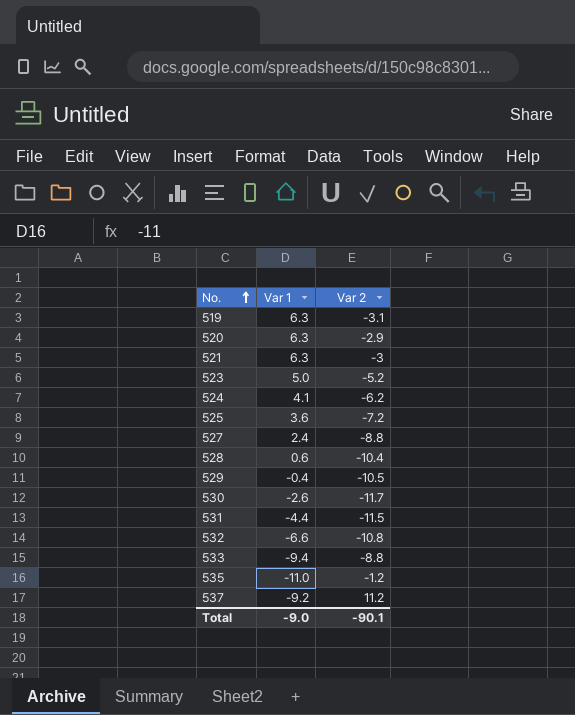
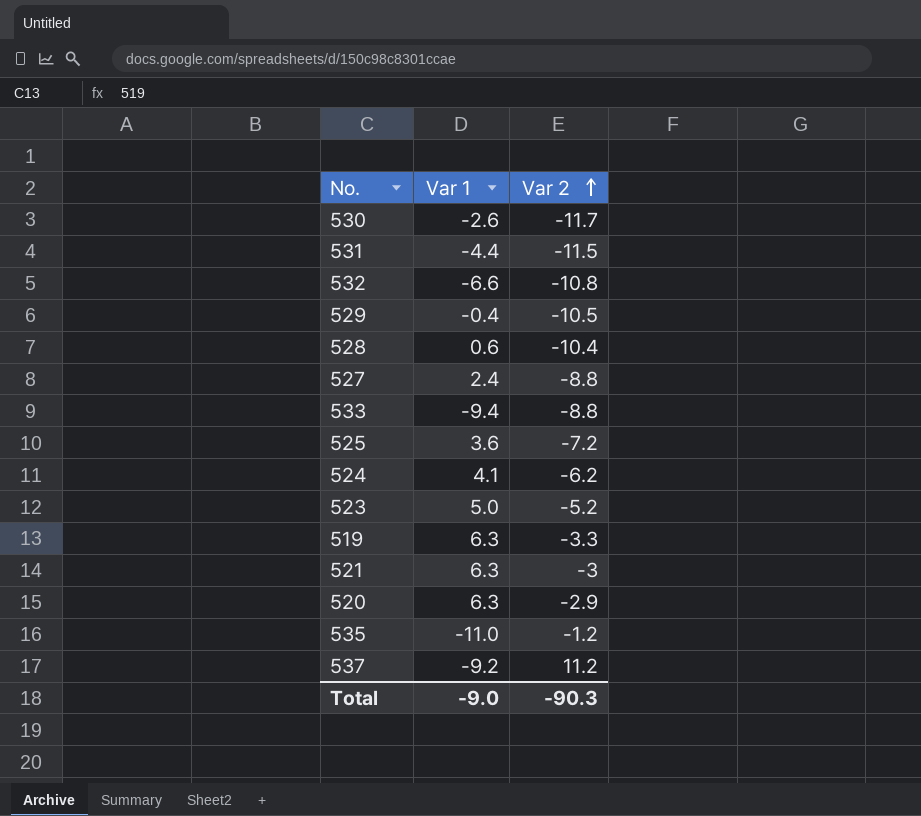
row order: No. ascending -> Var 2 ascending
519 | Var 2: -3.1 -> -3.3
Total | Var 2: -90.1 -> -90.3

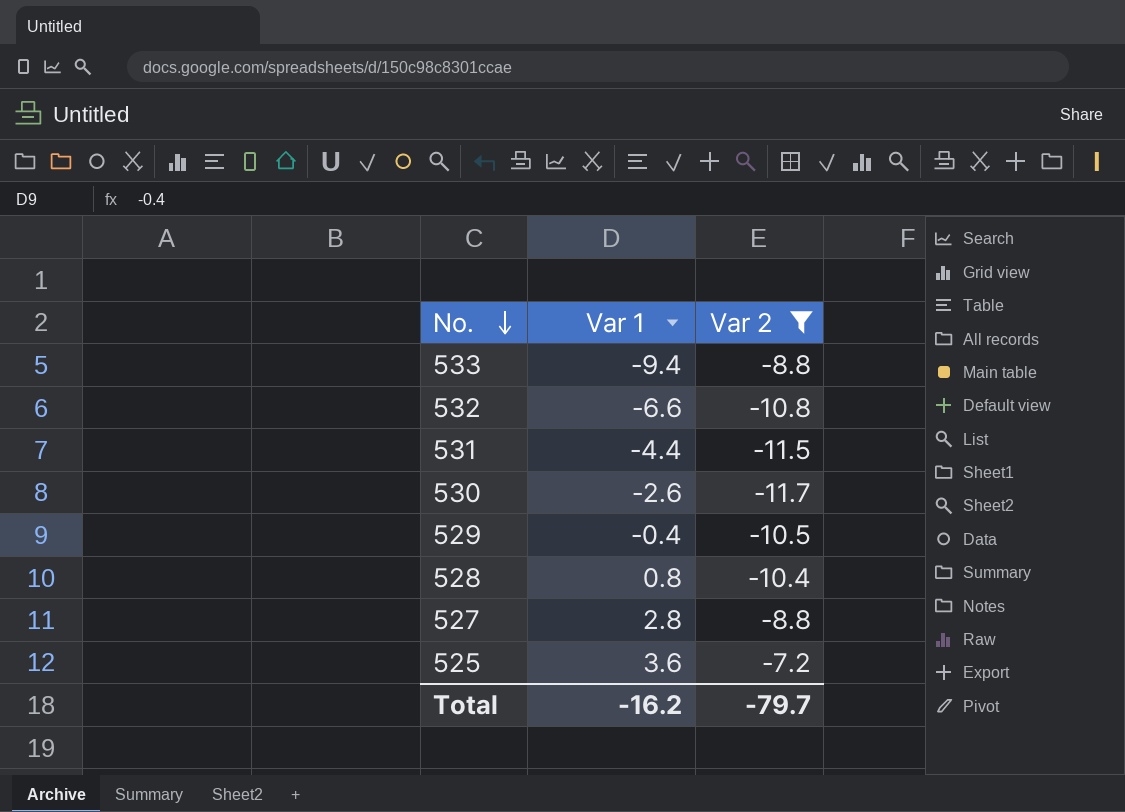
filter: none -> Var 2 <= -7.2
row order: Var 2 ascending -> No. descending
528 | Var 1: 0.6 -> 0.8
527 | Var 1: 2.4 -> 2.8
Total | Var 1: -9.0 -> -16.2
Total | Var 2: -90.3 -> -79.7

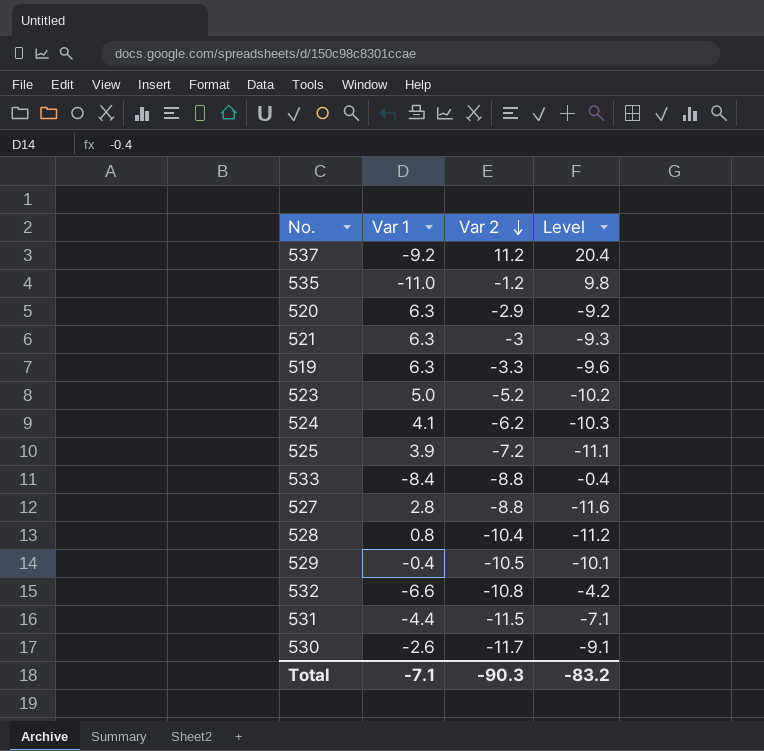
filter: Var 2 <= -7.2 -> none
row order: No. descending -> Var 2 descending
column Level | formula: none -> [Var 2] - [Var 1]
525 | Var 1: 3.6 -> 3.9
533 | Var 1: -9.4 -> -8.4
Total | Var 1: -16.2 -> -7.1
Total | Var 2: -79.7 -> -90.3

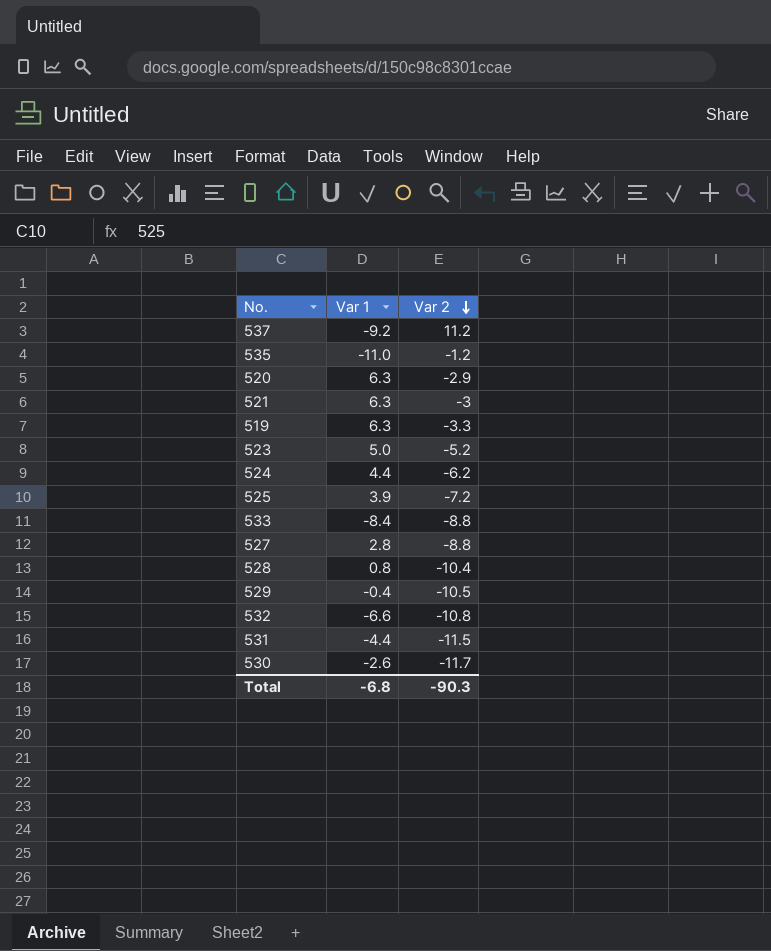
column Level | formula: [Var 2] - [Var 1] -> none
524 | Var 1: 4.1 -> 4.4
Total | Var 1: -7.1 -> -6.8

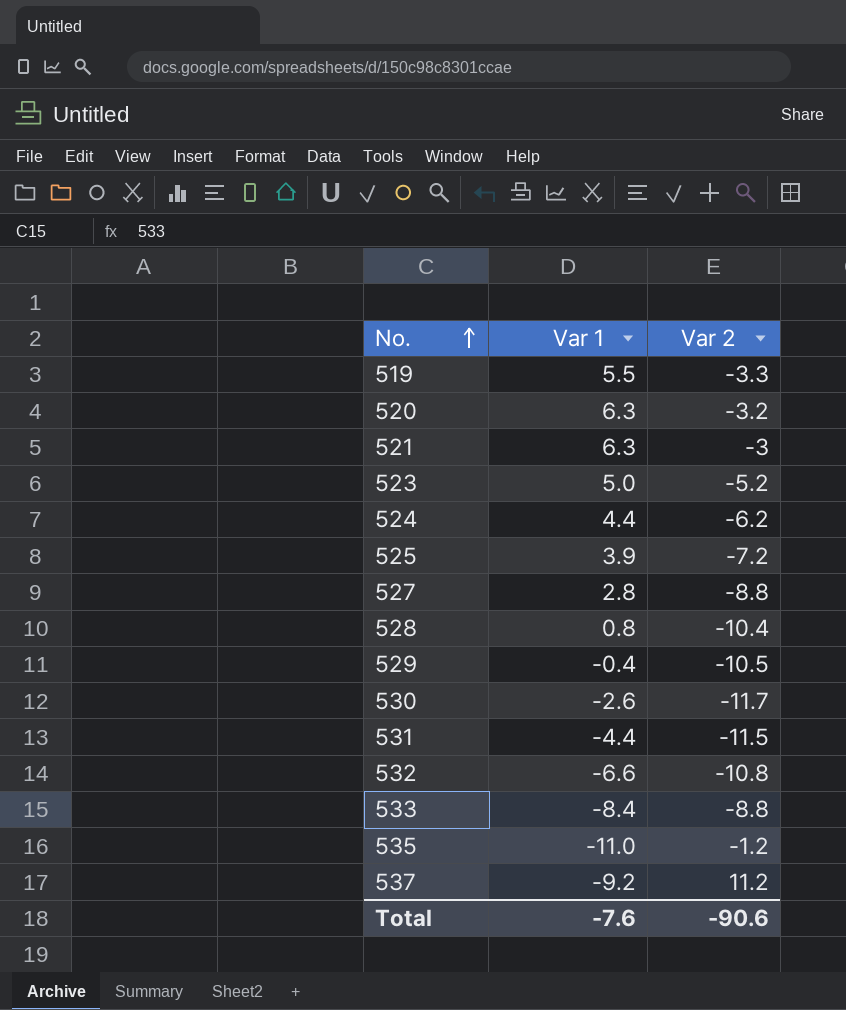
row order: Var 2 descending -> No. ascending
519 | Var 1: 6.3 -> 5.5
520 | Var 2: -2.9 -> -3.2
Total | Var 1: -6.8 -> -7.6
Total | Var 2: -90.3 -> -90.6

